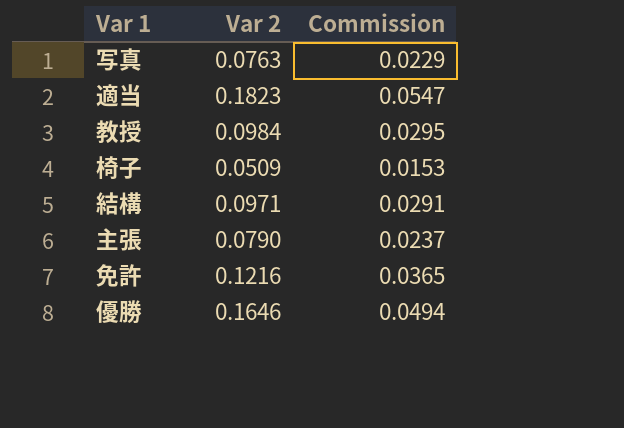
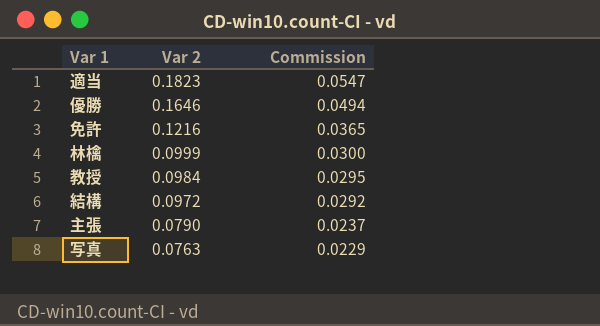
row order: none -> Var 2 descending
row 椅子: 0.0509 | 0.0153 -> none
row 林檎: none -> 0.0999 | 0.0300
結構 | Var 2: 0.0971 -> 0.0972
結構 | Commission: 0.0291 -> 0.0292

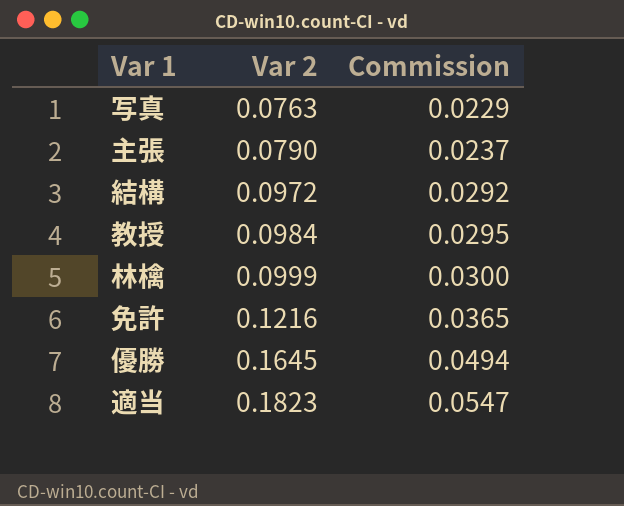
row order: Var 2 descending -> Var 2 ascending
優勝 | Var 2: 0.1646 -> 0.1645

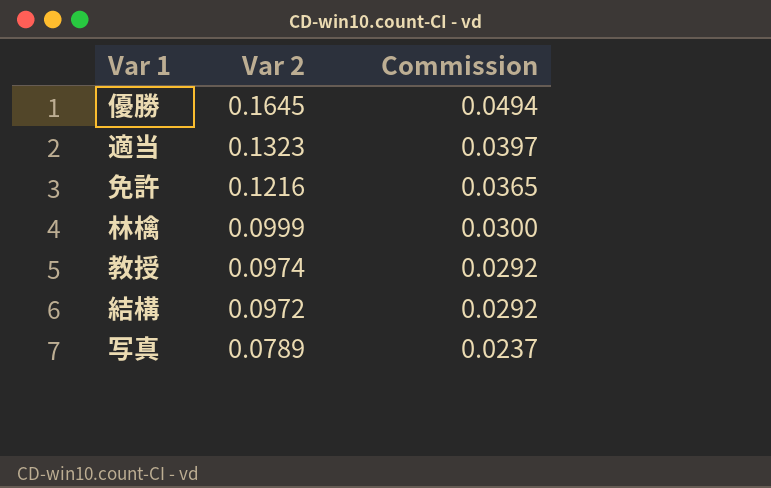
row order: Var 2 ascending -> Var 2 descending
row 主張: 0.0790 | 0.0237 -> none
適当 | Var 2: 0.1823 -> 0.1323
適当 | Commission: 0.0547 -> 0.0397
教授 | Var 2: 0.0984 -> 0.0974
教授 | Commission: 0.0295 -> 0.0292
写真 | Var 2: 0.0763 -> 0.0789
写真 | Commission: 0.0229 -> 0.0237

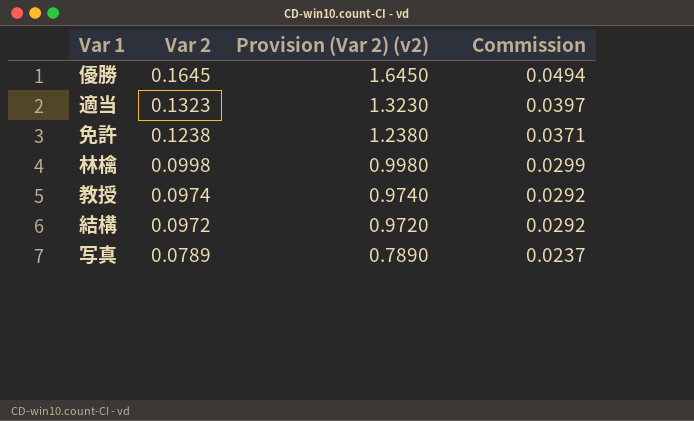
column Provision (Var 2) (v2) | formula: none -> [Var 2] * 10
免許 | Var 2: 0.1216 -> 0.1238
免許 | Commission: 0.0365 -> 0.0371
林檎 | Var 2: 0.0999 -> 0.0998
林檎 | Commission: 0.0300 -> 0.0299

